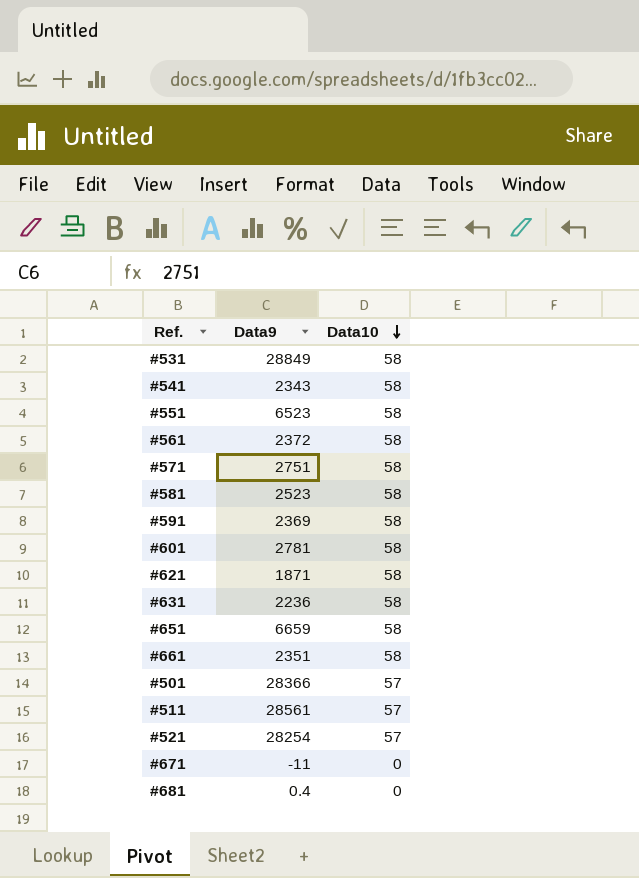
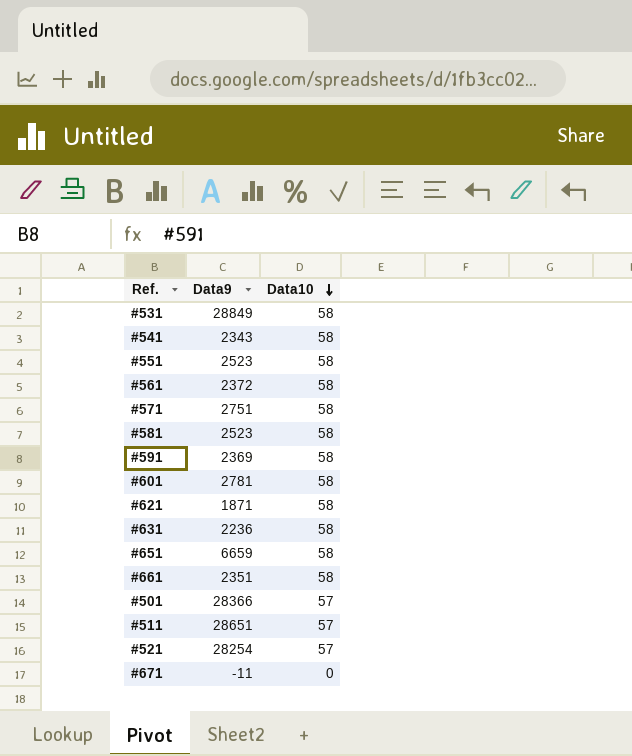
row #681: 0.4 | 0 -> none
#551 | Data9: 6523 -> 2523
#511 | Data9: 28561 -> 28651

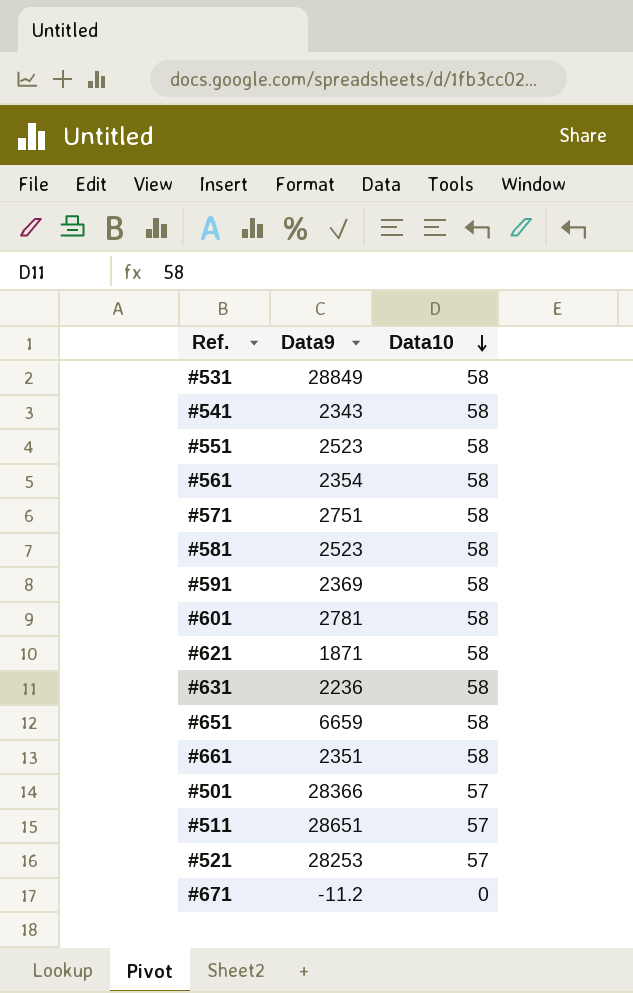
#561 | Data9: 2372 -> 2354
#521 | Data9: 28254 -> 28253
#671 | Data9: -11 -> -11.2

